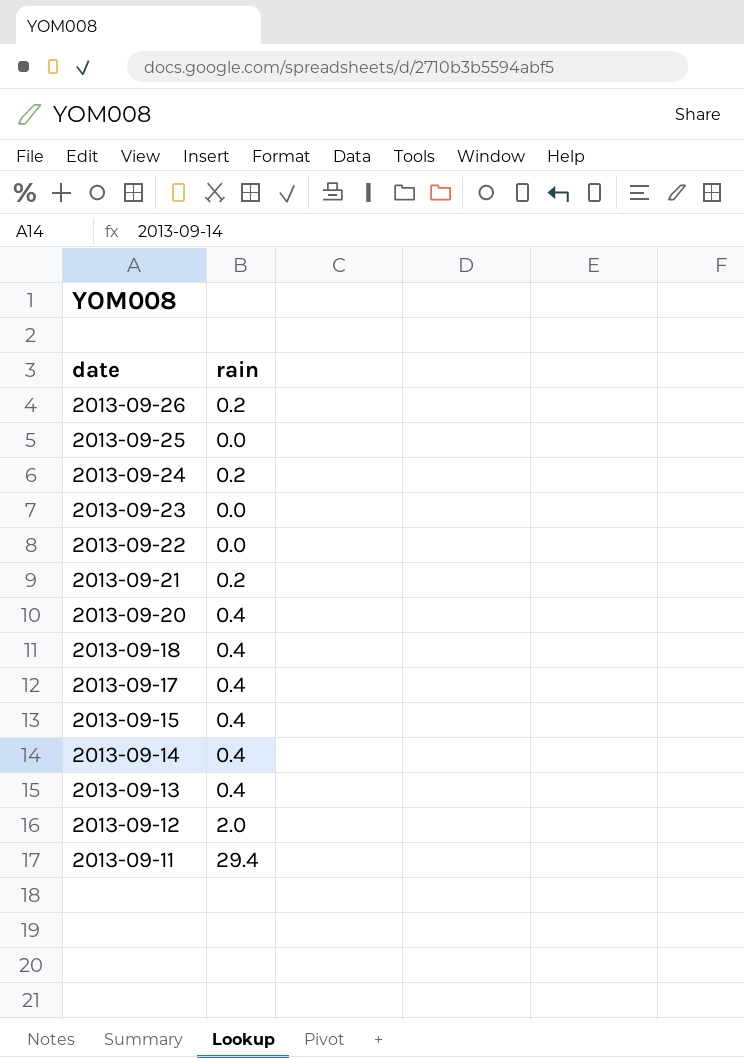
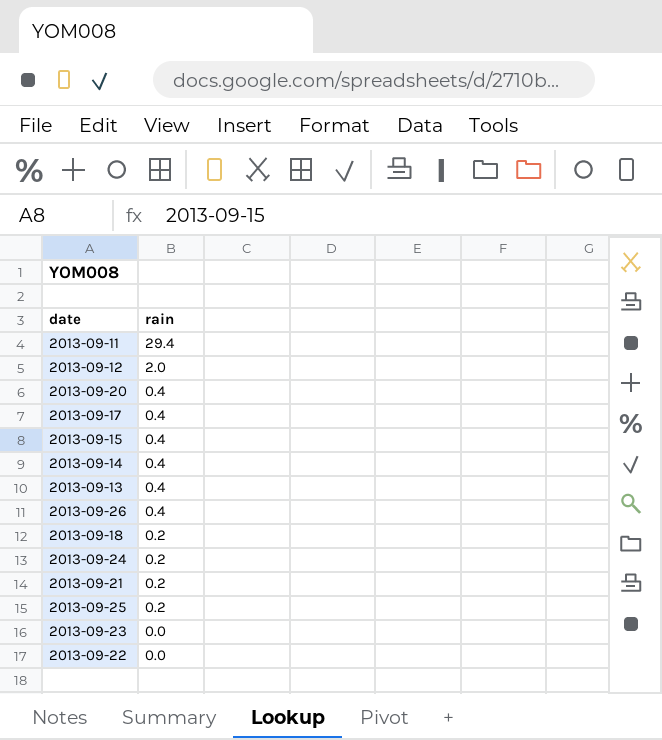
row order: date descending -> rain descending
2013-09-26 | rain: 0.2 -> 0.4
2013-09-18 | rain: 0.4 -> 0.2
2013-09-25 | rain: 0.0 -> 0.2

